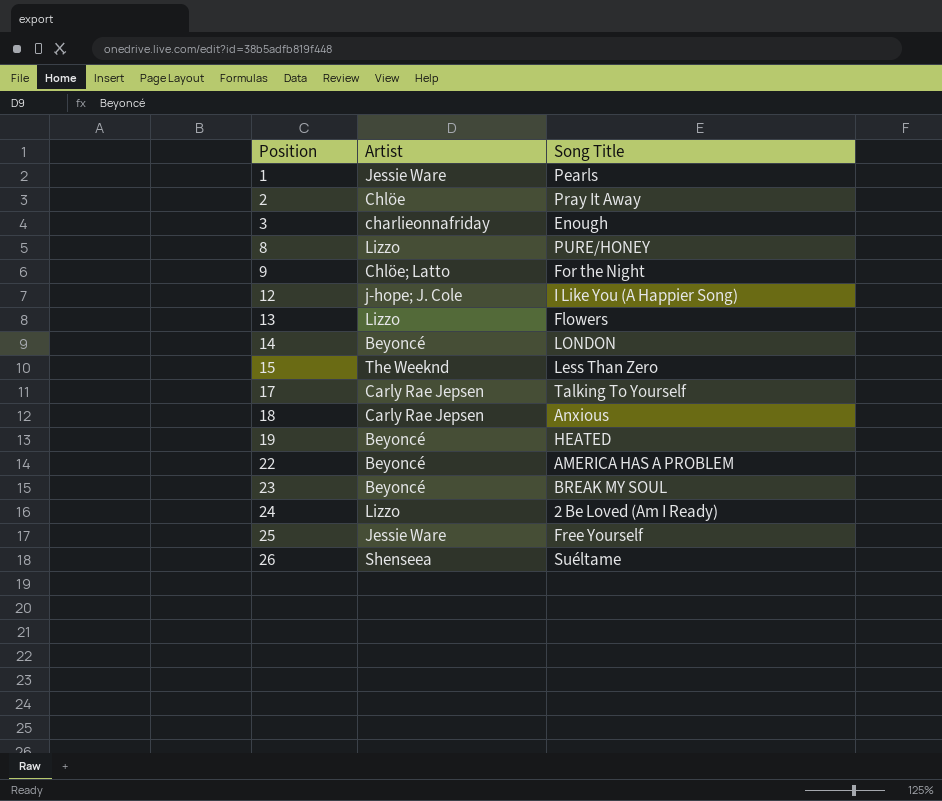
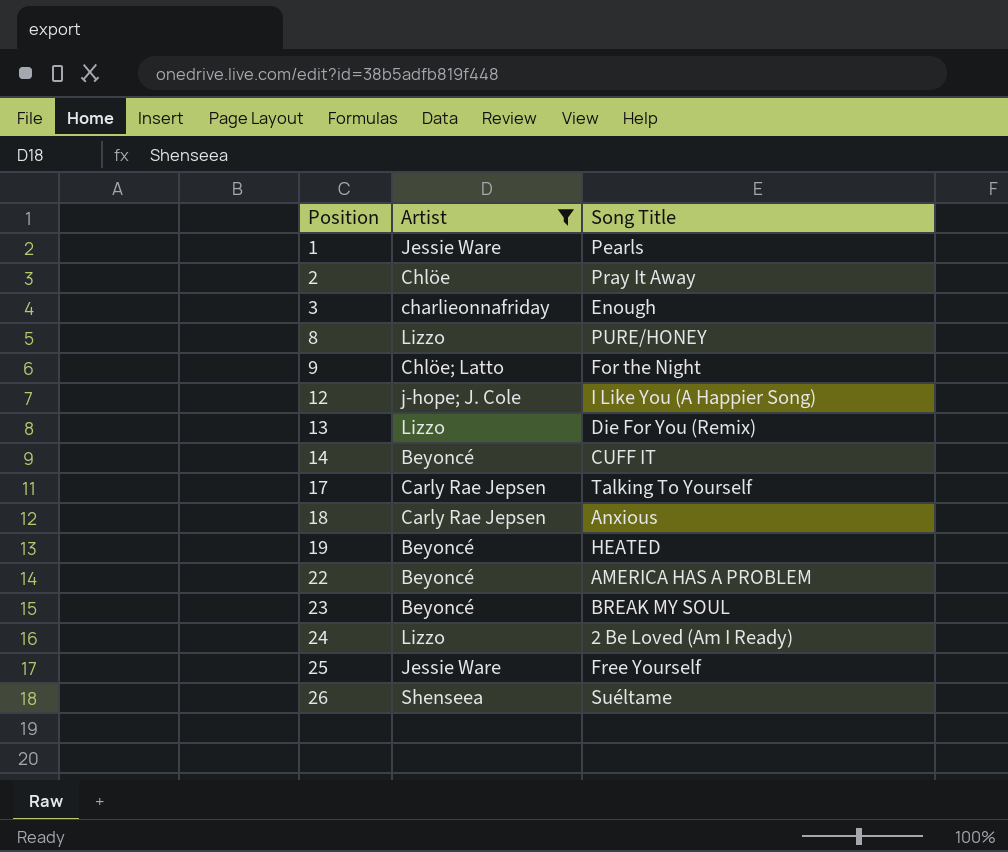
filter: none -> Artist != The Weeknd
13 | Song Title: Flowers -> Die For You (Remix)
14 | Song Title: LONDON -> CUFF IT

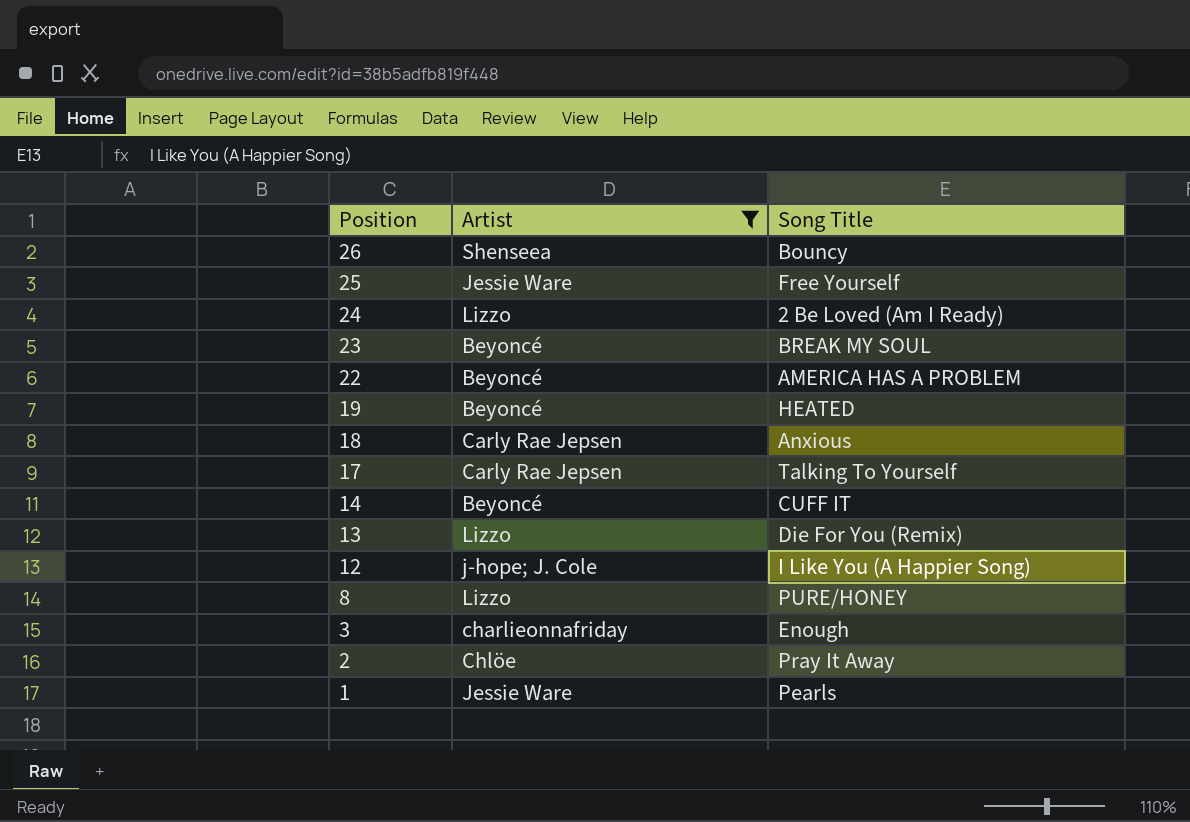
row order: Position ascending -> Position descending
row 9: Chlöe; Latto | For the Night -> none
26 | Song Title: Suéltame -> Bouncy

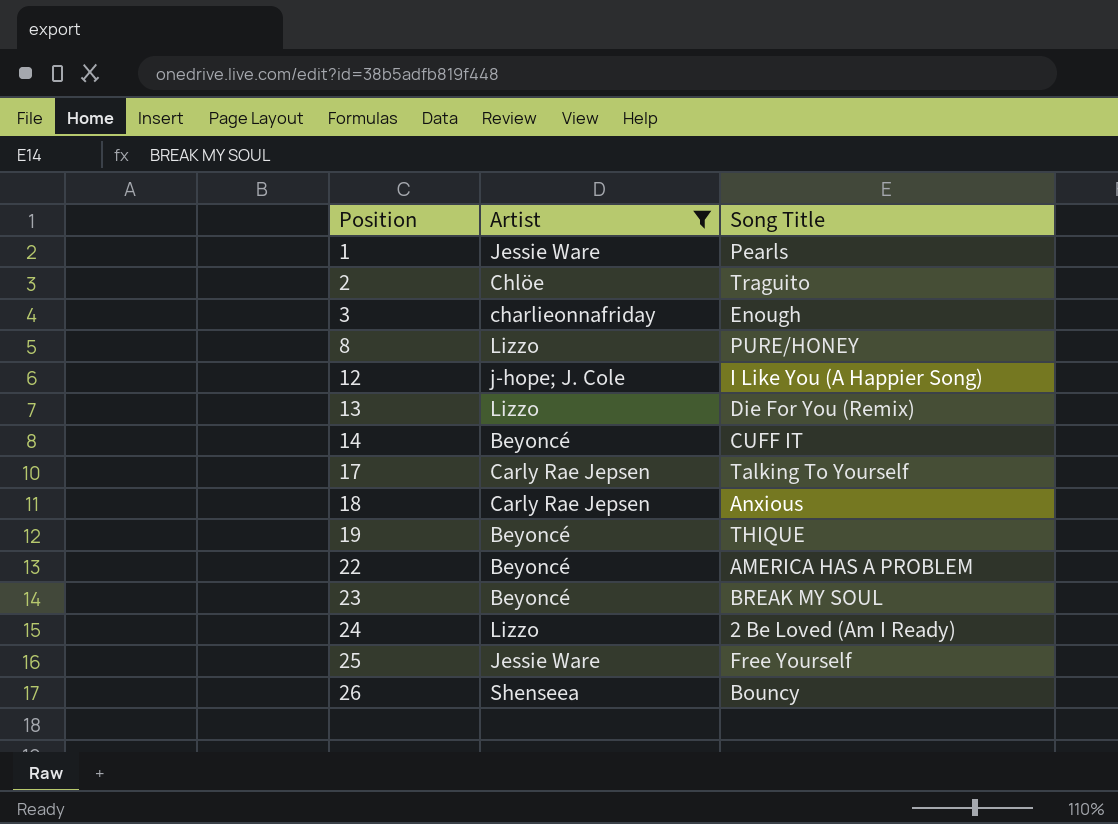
row order: Position descending -> Position ascending
2 | Song Title: Pray It Away -> Traguito
19 | Song Title: HEATED -> THIQUE

